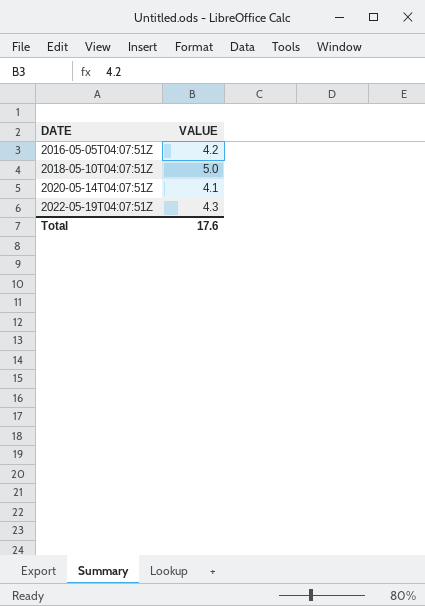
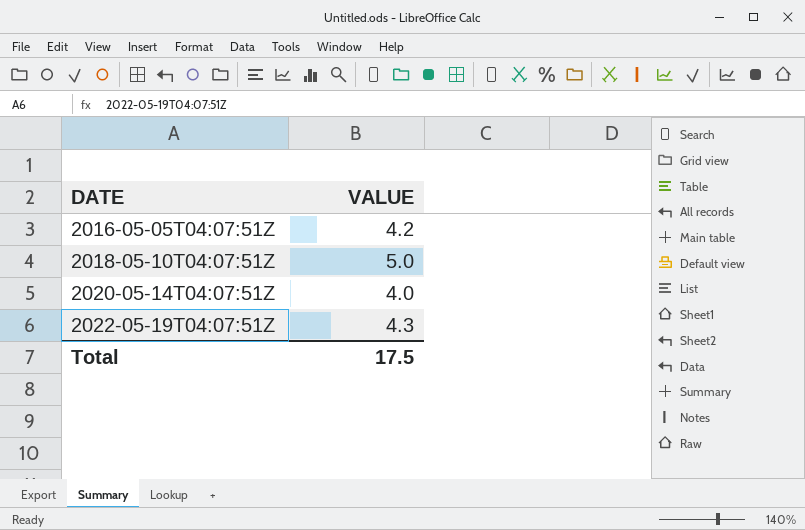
2020-05-14T04:07:51Z | VALUE: 4.1 -> 4.0
Total | VALUE: 17.6 -> 17.5

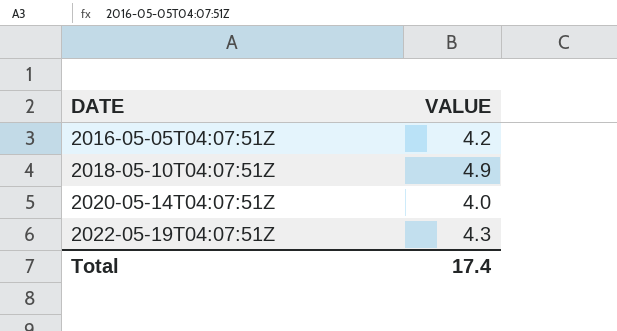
2018-05-10T04:07:51Z | VALUE: 5.0 -> 4.9
Total | VALUE: 17.5 -> 17.4

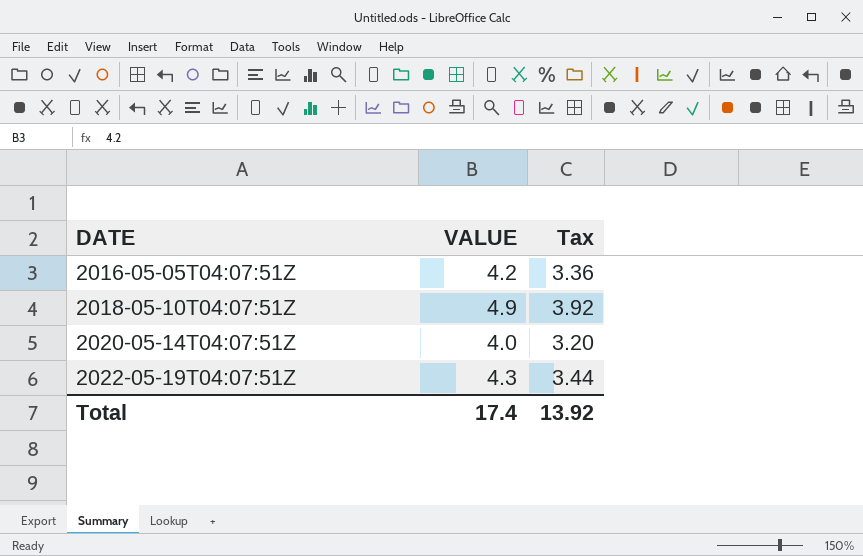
column Tax | formula: none -> [VALUE] * 0.8

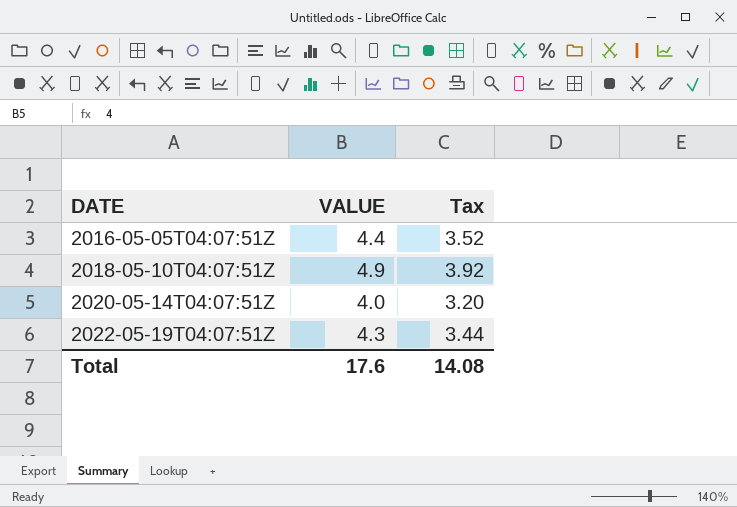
2016-05-05T04:07:51Z | VALUE: 4.2 -> 4.4
2016-05-05T04:07:51Z | Tax: 3.36 -> 3.52
Total | VALUE: 17.4 -> 17.6
Total | Tax: 13.92 -> 14.08

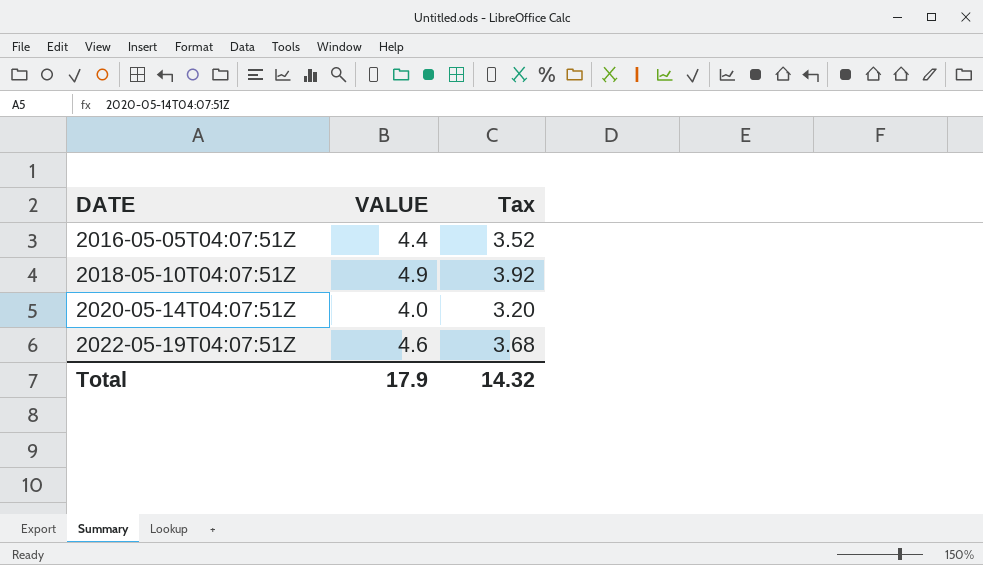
2022-05-19T04:07:51Z | VALUE: 4.3 -> 4.6
2022-05-19T04:07:51Z | Tax: 3.44 -> 3.68
Total | VALUE: 17.6 -> 17.9
Total | Tax: 14.08 -> 14.32

